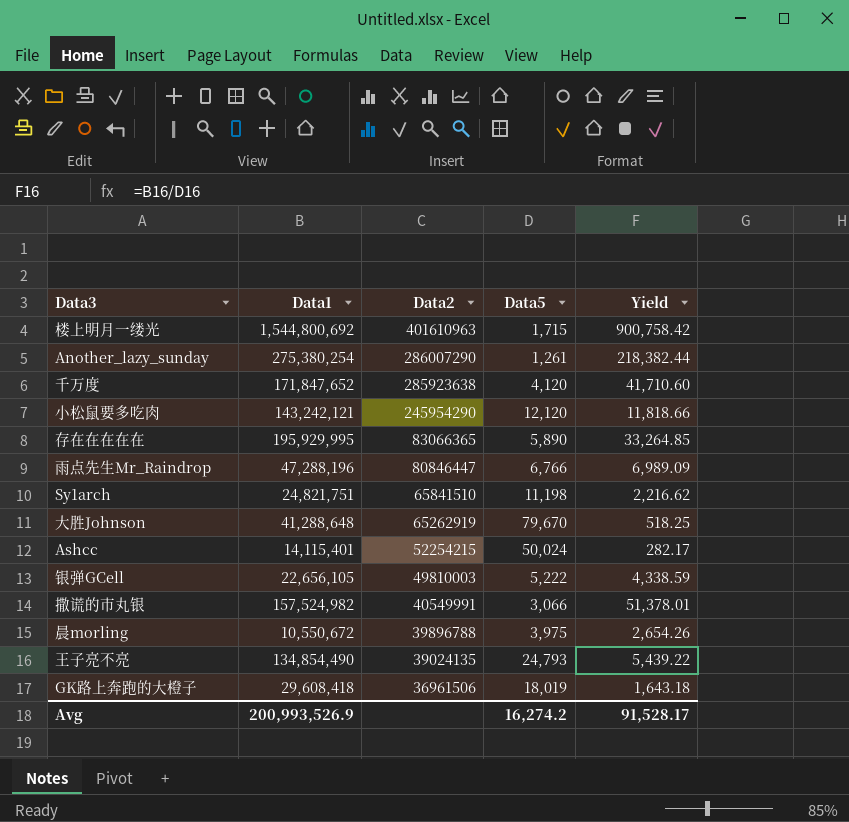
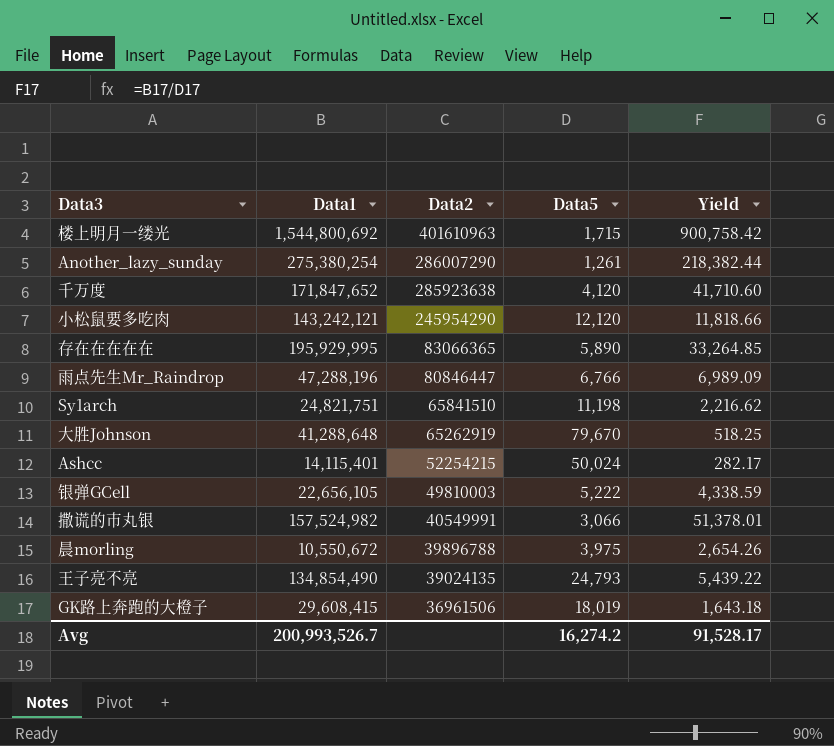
GK路上奔跑的大橙子 | Data1: 29,608,418 -> 29,608,415
Avg | Data1: 200,993,526.9 -> 200,993,526.7

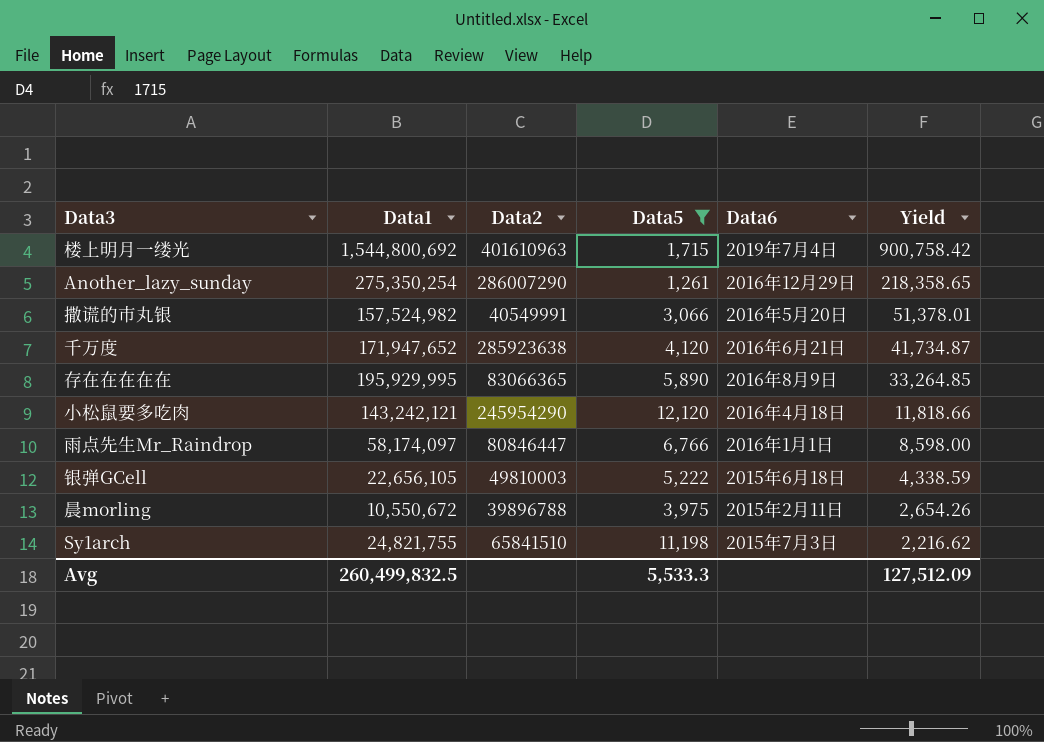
filter: none -> Data5 <= 12,120
row order: Data2 descending -> Yield descending
column Data6 | position: none -> 5
Another_lazy_sunday | Data1: 275,380,254 -> 275,350,254
Another_lazy_sunday | Yield: 218,382.44 -> 218,358.65
千万度 | Data1: 171,847,652 -> 171,947,652
千万度 | Yield: 41,710.60 -> 41,734.87
雨点先生Mr_Raindrop | Data1: 47,288,196 -> 58,174,097
雨点先生Mr_Raindrop | Yield: 6,989.09 -> 8,598.00
Sy1arch | Data1: 24,821,751 -> 24,821,755
Avg | Data1: 200,993,526.7 -> 260,499,832.5
Avg | Data5: 16,274.2 -> 5,533.3
Avg | Yield: 91,528.17 -> 127,512.09

